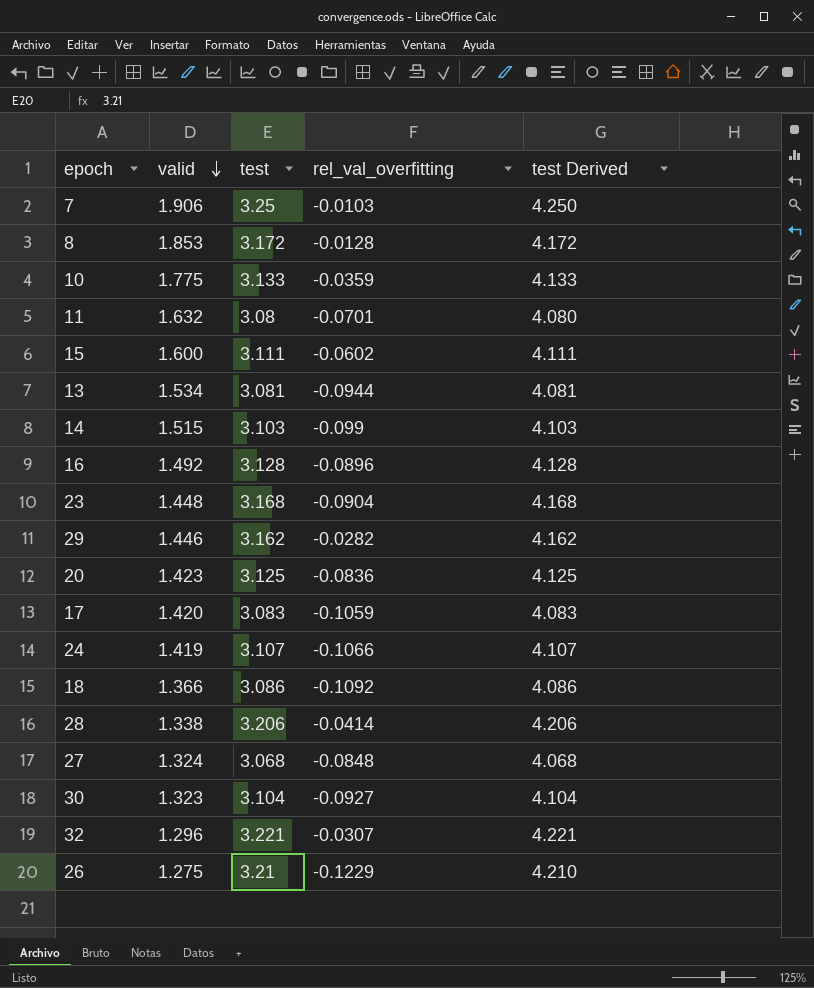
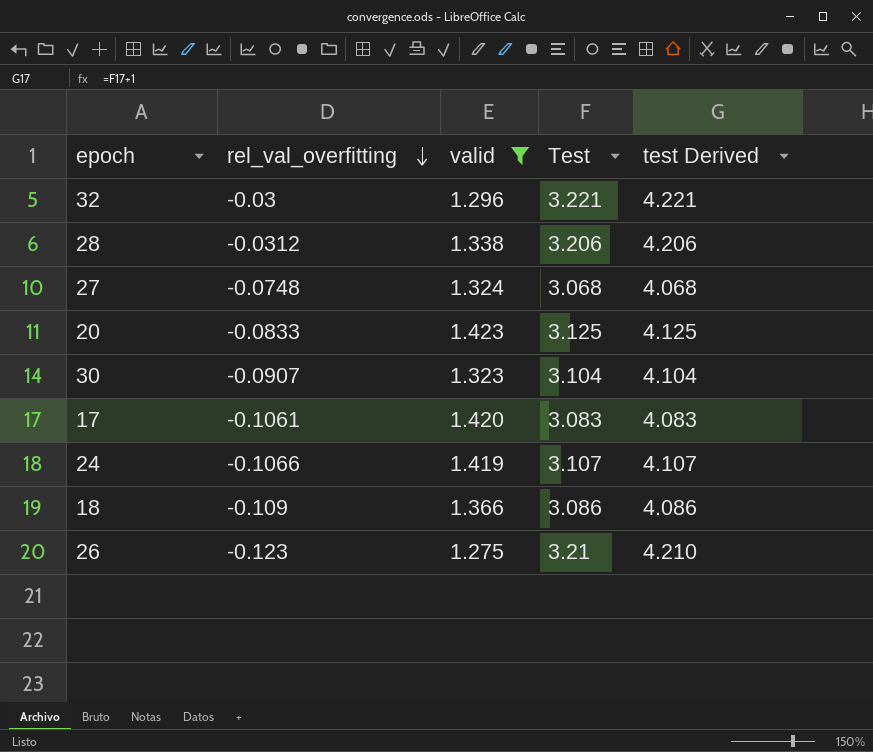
filter: none -> valid <= 1.423
row order: valid descending -> rel_val_overfitting descending
column rel_val_overfitting | position: 4 -> 2
column name: test -> Test
32 | rel_val_overfitting: -0.0307 -> -0.03
28 | rel_val_overfitting: -0.0414 -> -0.0312
27 | rel_val_overfitting: -0.0848 -> -0.0748
20 | rel_val_overfitting: -0.0836 -> -0.0833
30 | rel_val_overfitting: -0.0927 -> -0.0907
17 | rel_val_overfitting: -0.1059 -> -0.1061
18 | rel_val_overfitting: -0.1092 -> -0.109
26 | rel_val_overfitting: -0.1229 -> -0.123

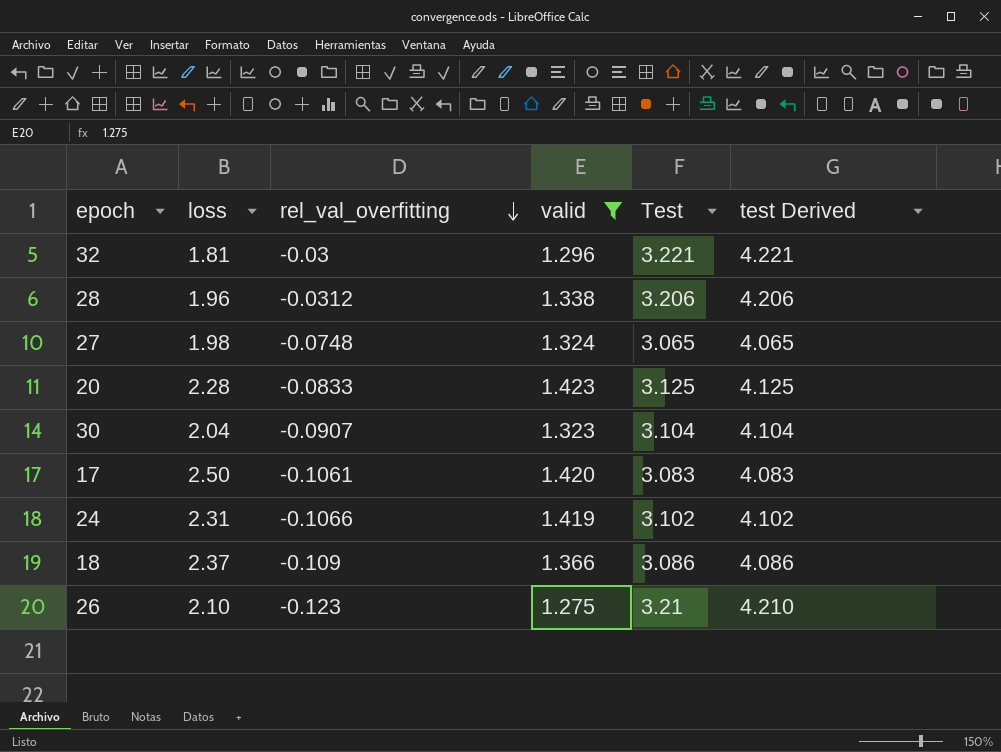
column loss | position: none -> 2
27 | Test: 3.068 -> 3.065
27 | test Derived: 4.068 -> 4.065
24 | Test: 3.107 -> 3.102
24 | test Derived: 4.107 -> 4.102

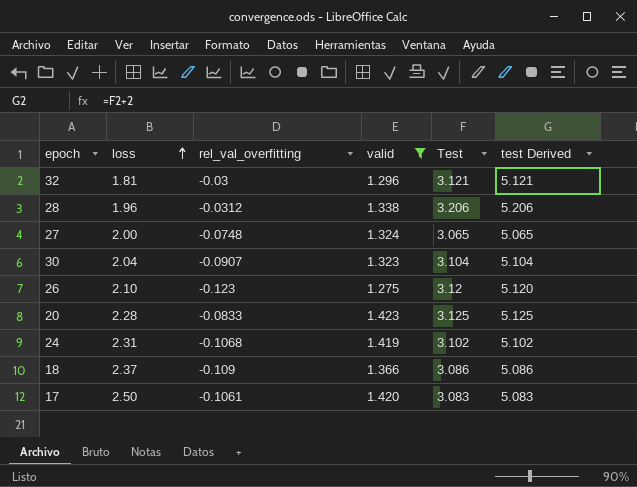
row order: rel_val_overfitting descending -> loss ascending
column test Derived | formula: [Test] + 1 -> [Test] + 2
32 | Test: 3.221 -> 3.121
27 | loss: 1.98 -> 2.00
26 | Test: 3.21 -> 3.12
24 | rel_val_overfitting: -0.1066 -> -0.1068

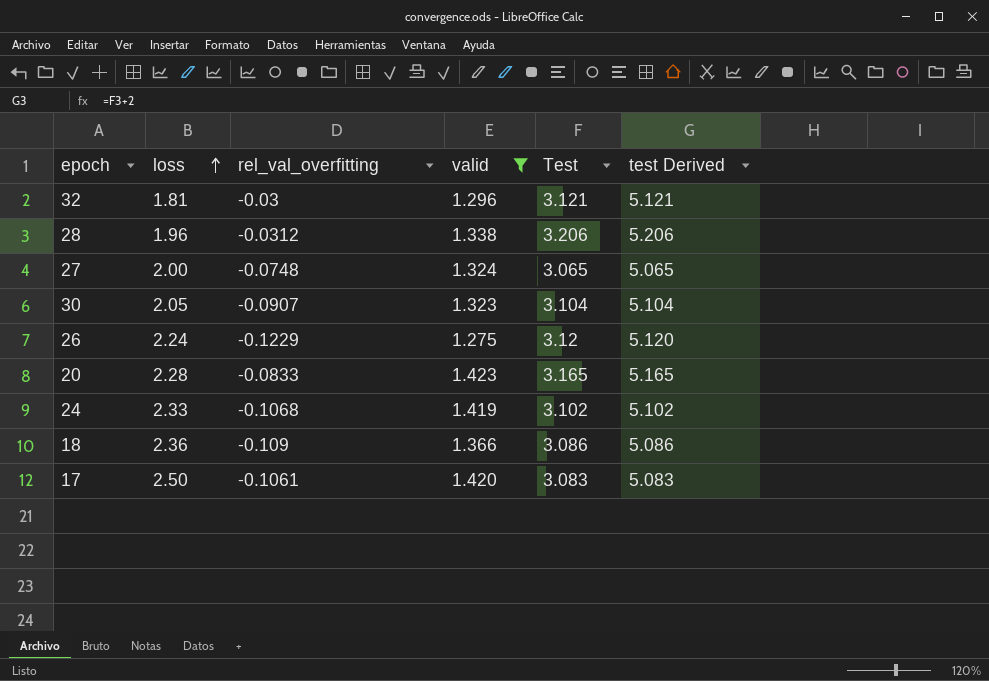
30 | loss: 2.04 -> 2.05
26 | loss: 2.10 -> 2.24
26 | rel_val_overfitting: -0.123 -> -0.1229
20 | Test: 3.125 -> 3.165
20 | test Derived: 5.125 -> 5.165
24 | loss: 2.31 -> 2.33
18 | loss: 2.37 -> 2.36

